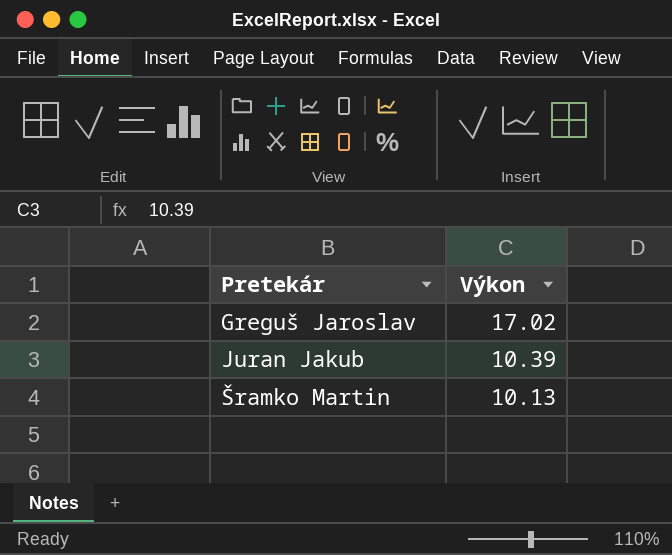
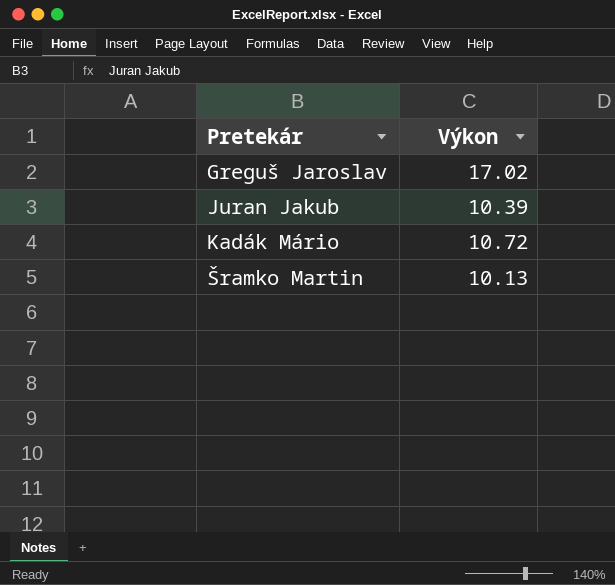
row Kadák Mário: none -> 10.72

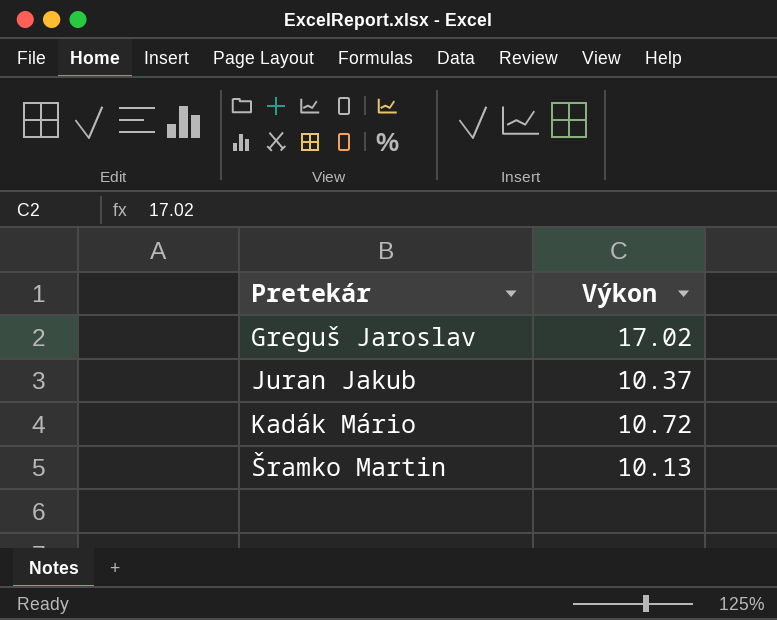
Juran Jakub | Výkon: 10.39 -> 10.37

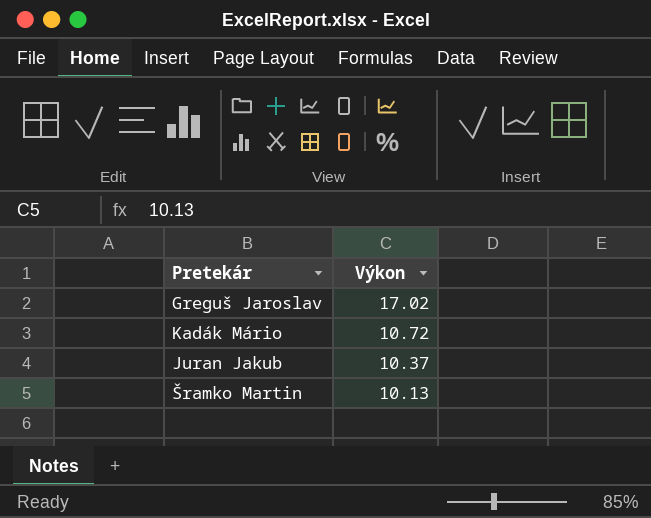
row order: Pretekár ascending -> Výkon descending

